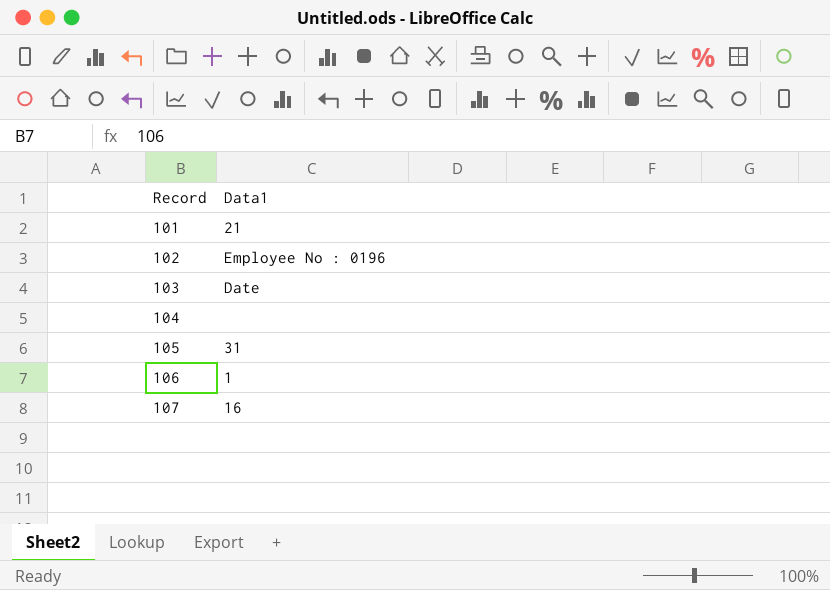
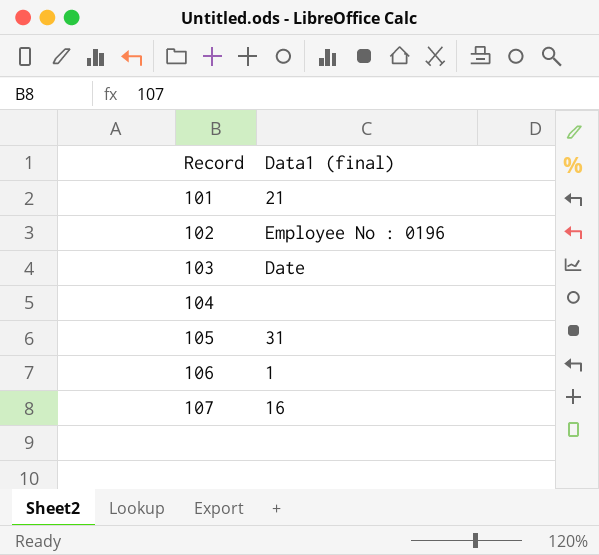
column name: Data1 -> Data1 (final)

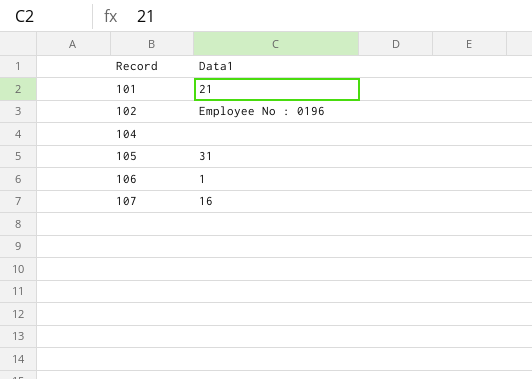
column name: Data1 (final) -> Data1
row 103: Date -> none

